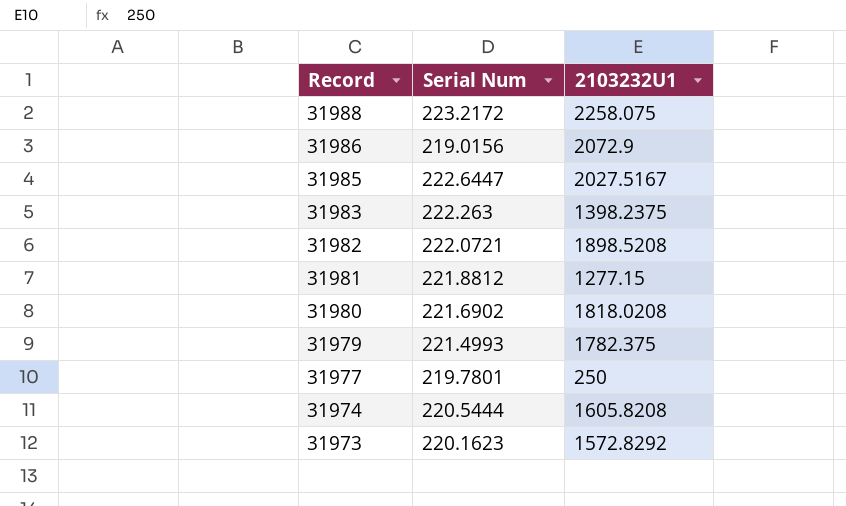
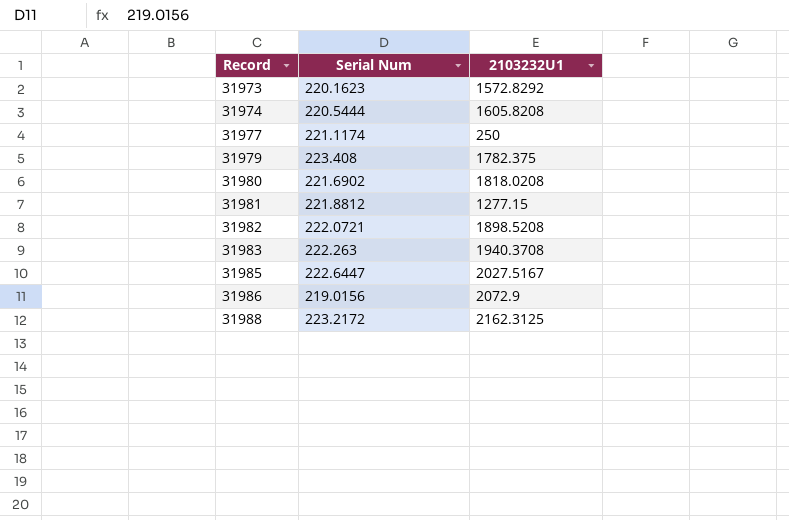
row order: Record descending -> Record ascending
31977 | Serial Num: 219.7801 -> 221.1174
31979 | Serial Num: 221.4993 -> 223.408
31983 | 2103232U1: 1398.2375 -> 1940.3708
31988 | 2103232U1: 2258.075 -> 2162.3125

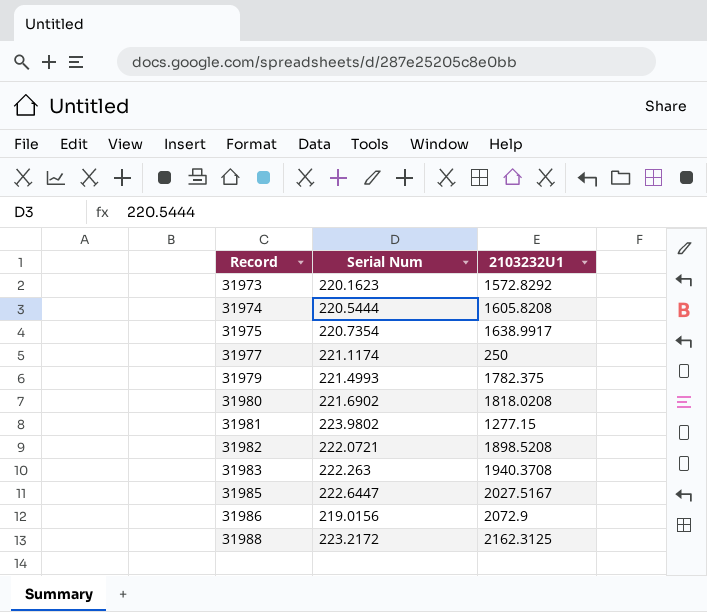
row 31975: none -> 220.7354 | 1638.9917
31979 | Serial Num: 223.408 -> 221.4993
31981 | Serial Num: 221.8812 -> 223.9802

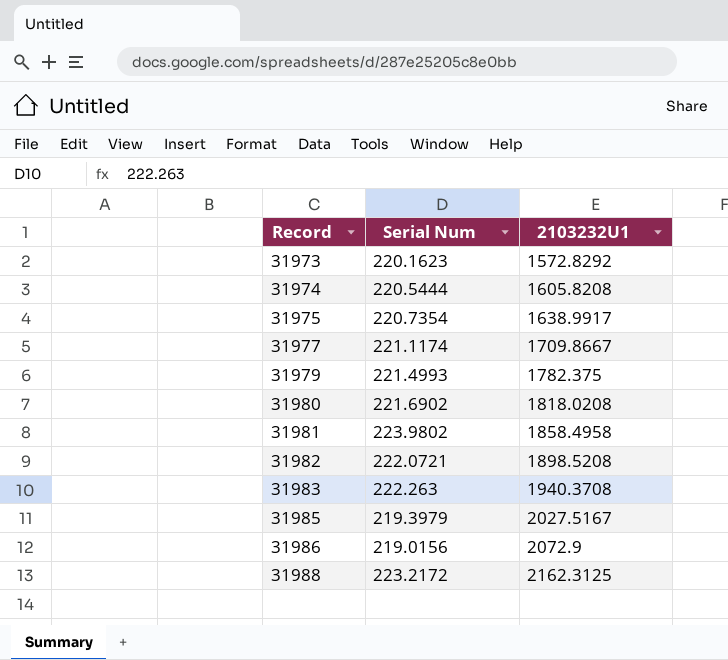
31977 | 2103232U1: 250 -> 1709.8667
31981 | 2103232U1: 1277.15 -> 1858.4958
31985 | Serial Num: 222.6447 -> 219.3979

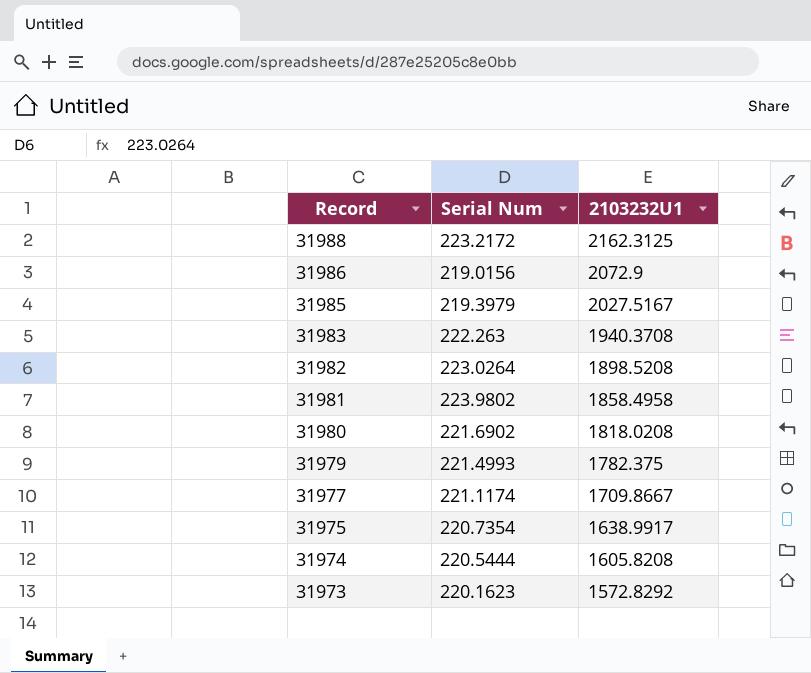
row order: Record ascending -> Record descending
31982 | Serial Num: 222.0721 -> 223.0264

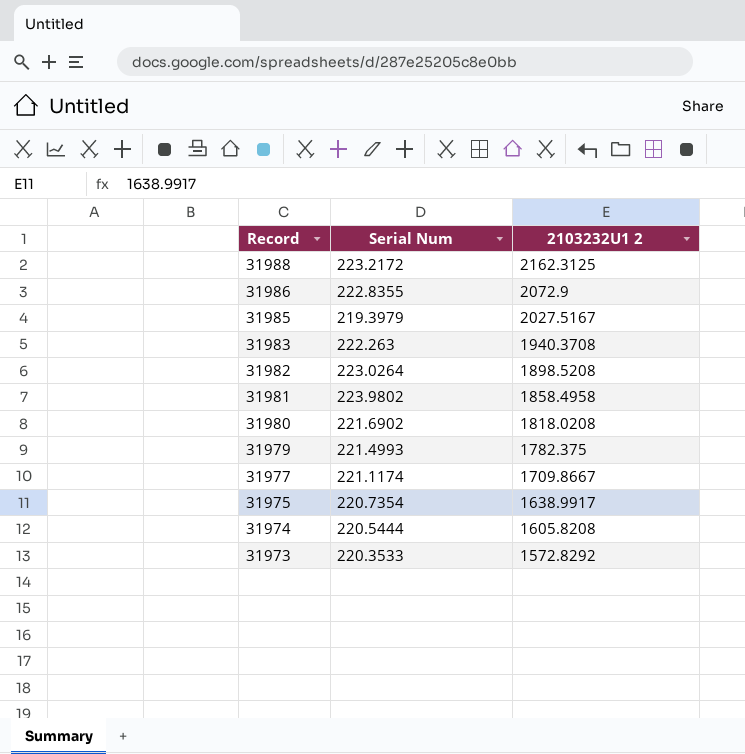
column name: 2103232U1 -> 2103232U1 2
31986 | Serial Num: 219.0156 -> 222.8355
31973 | Serial Num: 220.1623 -> 220.3533

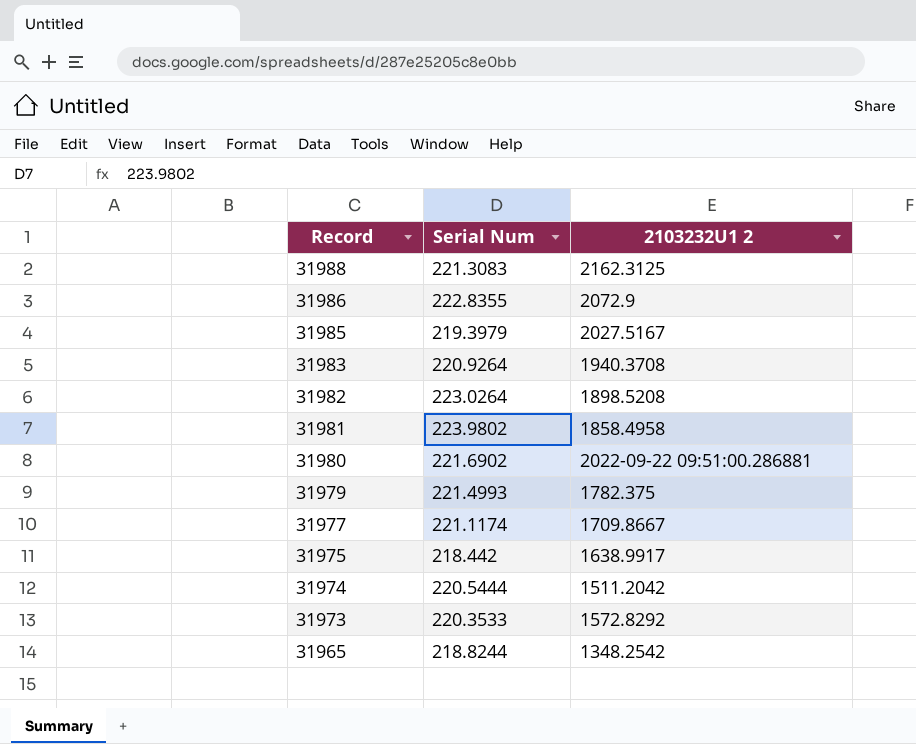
31988 | Serial Num: 223.2172 -> 221.3083
31983 | Serial Num: 222.263 -> 220.9264
31980 | 2103232U1 2: 1818.0208 -> 2022-09-22 09:51:00.286881
31975 | Serial Num: 220.7354 -> 218.442
31974 | 2103232U1 2: 1605.8208 -> 1511.2042
row 31965: none -> 218.8244 | 1348.2542

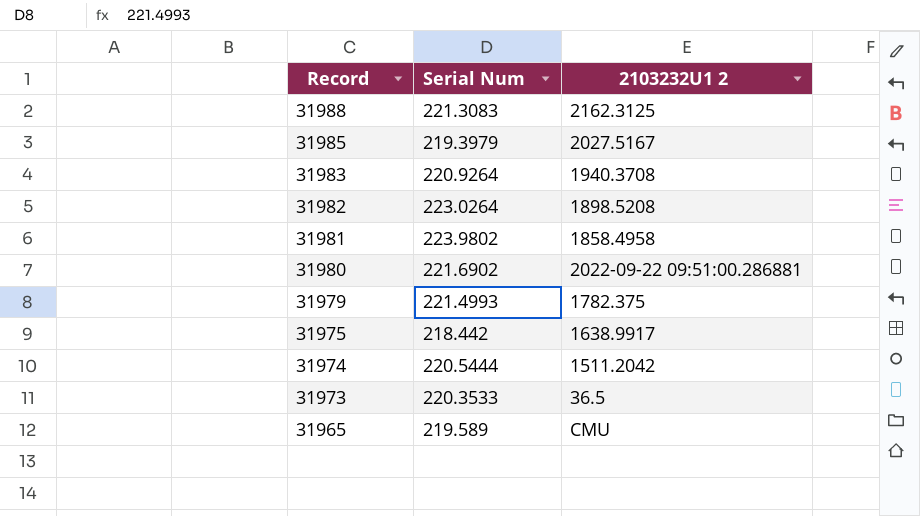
row 31986: 222.8355 | 2072.9 -> none
row 31977: 221.1174 | 1709.8667 -> none
31973 | 2103232U1 2: 1572.8292 -> 36.5
31965 | Serial Num: 218.8244 -> 219.589
31965 | 2103232U1 2: 1348.2542 -> CMU

